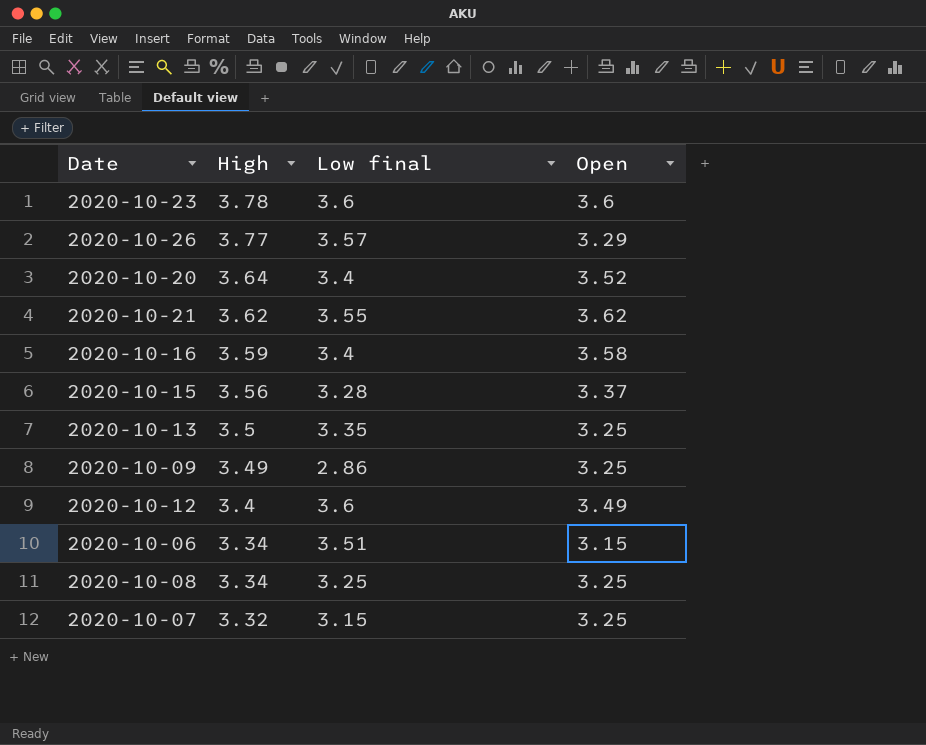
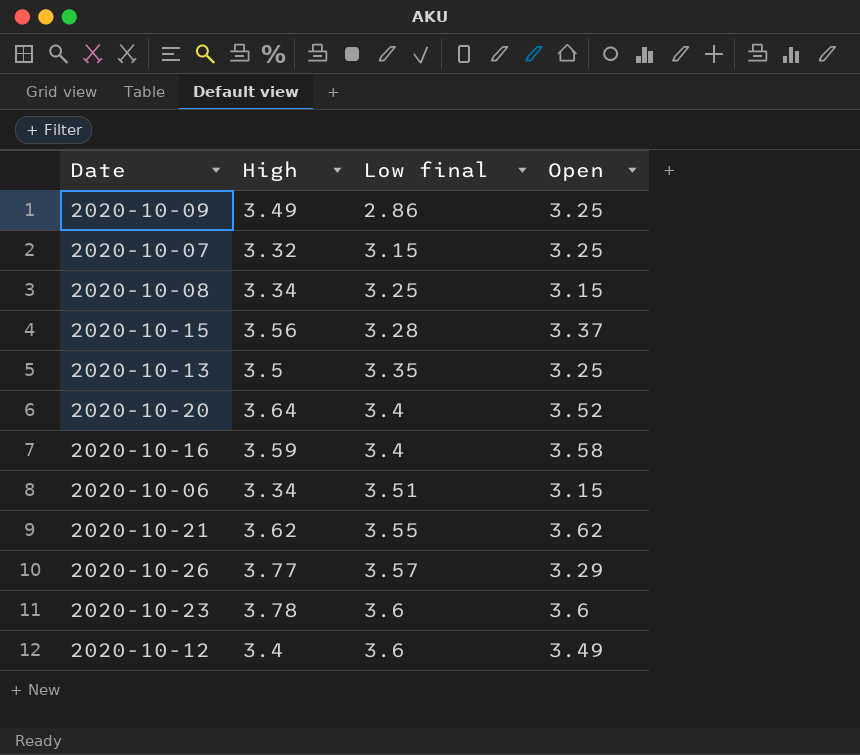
row order: High descending -> Low final ascending
2020-10-08 | Open: 3.25 -> 3.15

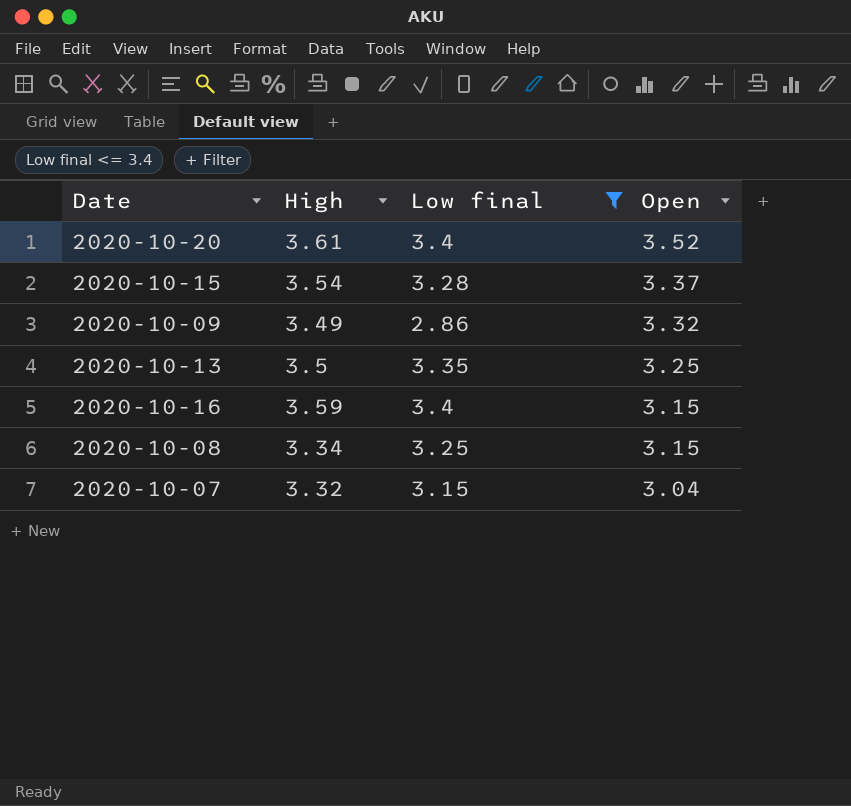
filter: none -> Low final <= 3.4
row order: Low final ascending -> Open descending
2020-10-20 | High: 3.64 -> 3.61
2020-10-15 | High: 3.56 -> 3.54
2020-10-09 | Open: 3.25 -> 3.32
2020-10-16 | Open: 3.58 -> 3.15
2020-10-07 | Open: 3.25 -> 3.04

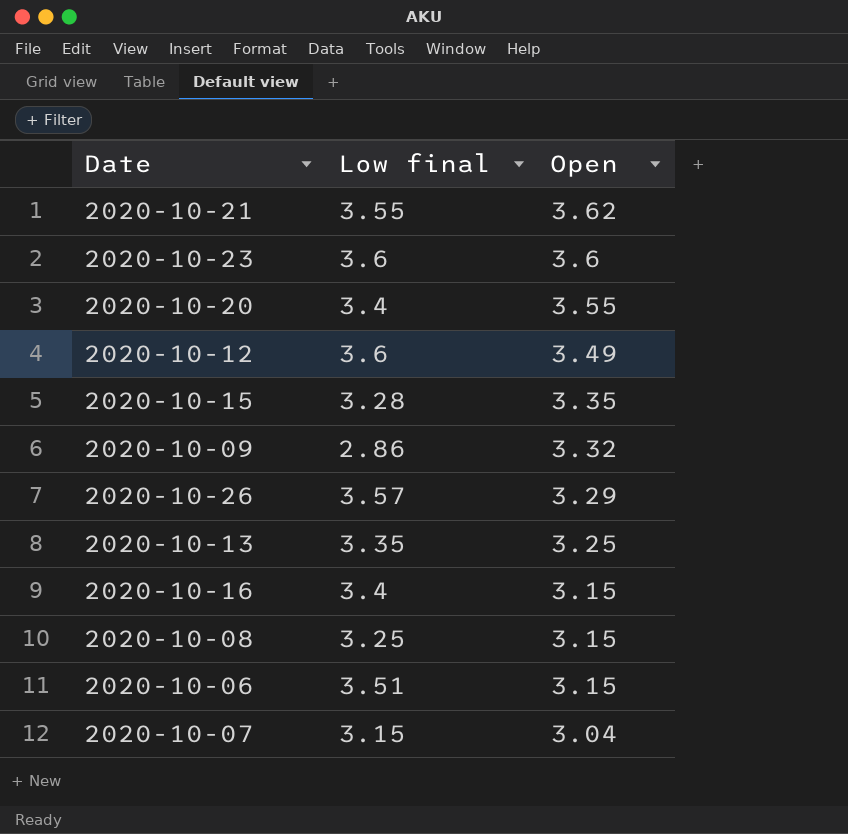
filter: Low final <= 3.4 -> none
column High | position: 2 -> none
2020-10-20 | Open: 3.52 -> 3.55
2020-10-15 | Open: 3.37 -> 3.35

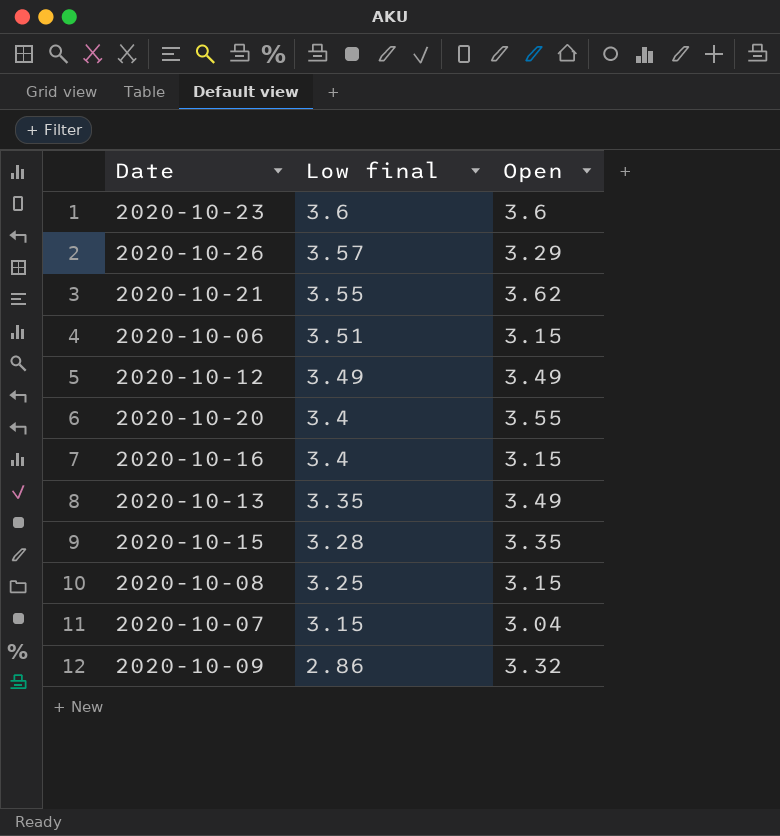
row order: Open descending -> Low final descending
2020-10-12 | Low final: 3.6 -> 3.49
2020-10-13 | Open: 3.25 -> 3.49

